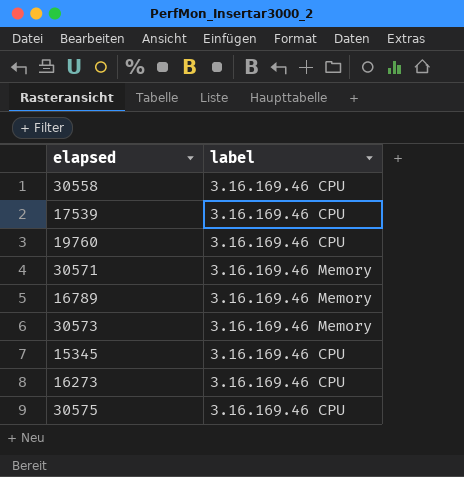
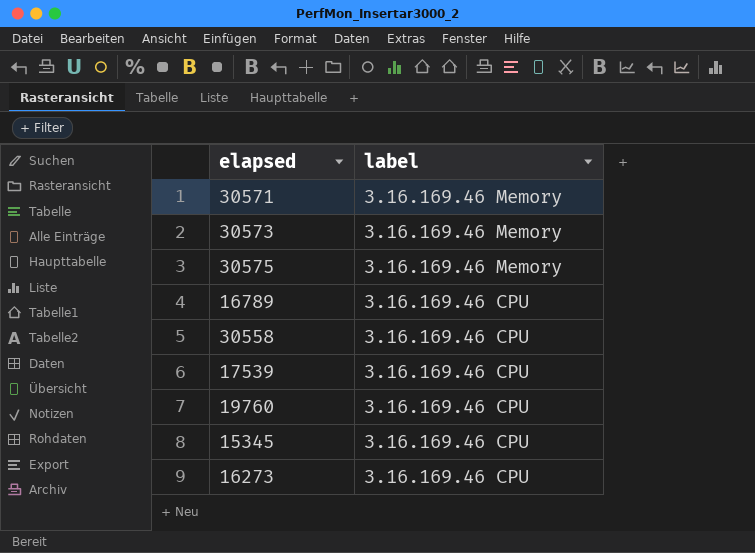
row order: none -> label descending
30575 | label: 3.16.169.46 CPU -> 3.16.169.46 Memory
16789 | label: 3.16.169.46 Memory -> 3.16.169.46 CPU

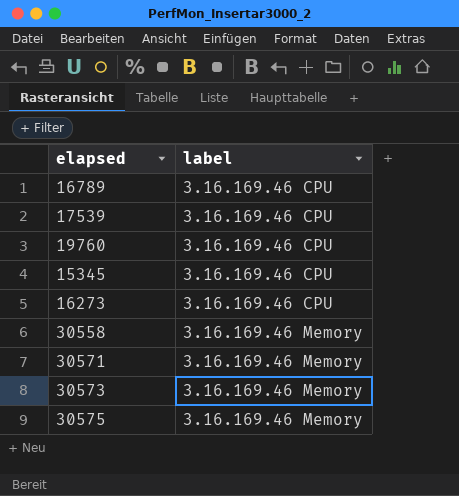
row order: label descending -> label ascending
30558 | label: 3.16.169.46 CPU -> 3.16.169.46 Memory

